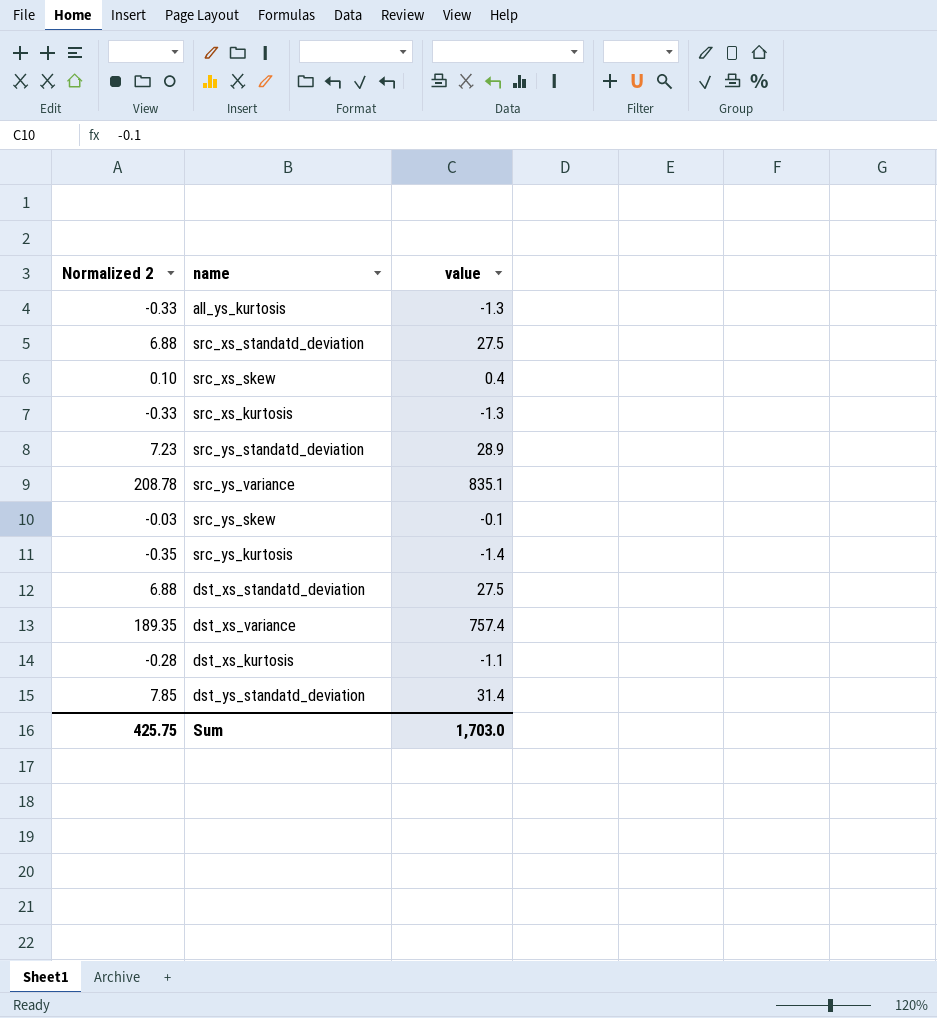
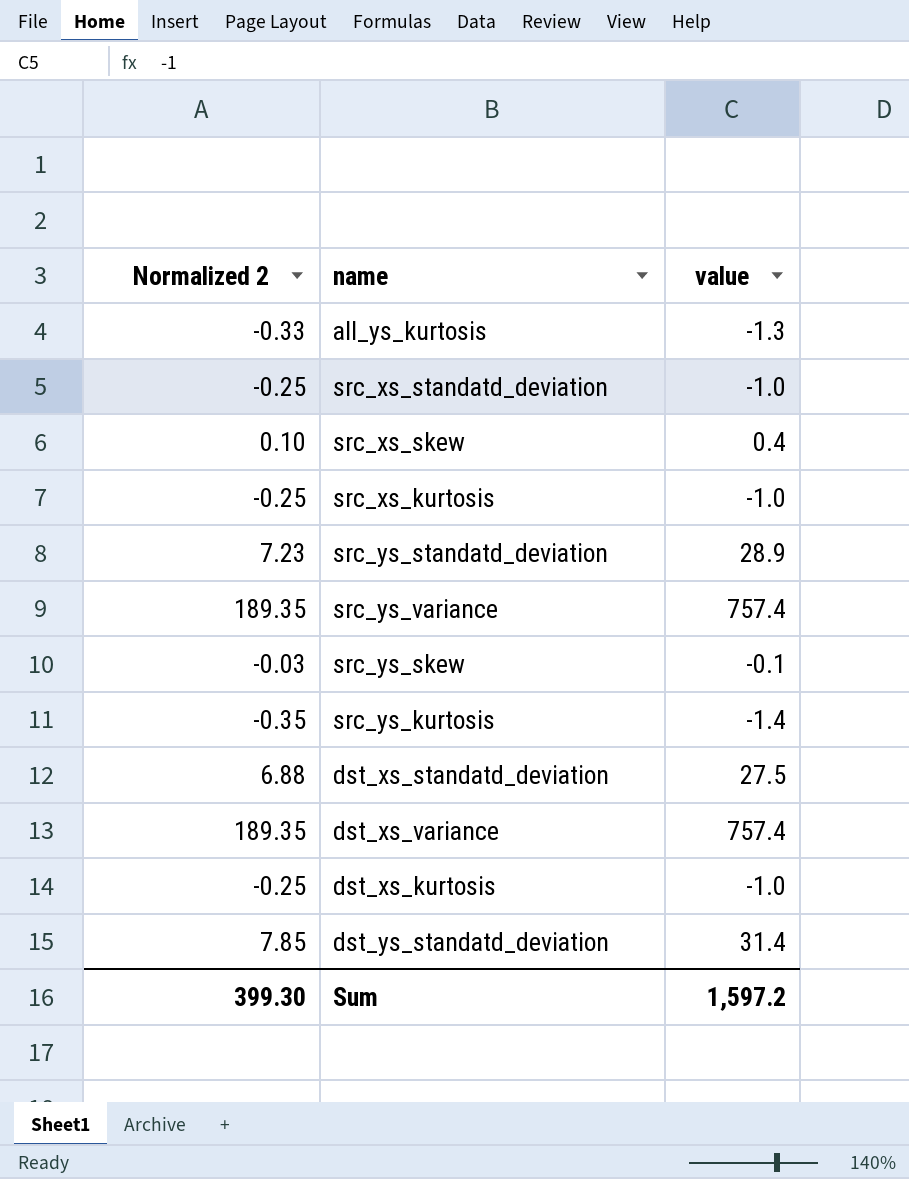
src_xs_standatd_deviation | Normalized 2: 6.88 -> -0.25
src_xs_standatd_deviation | value: 27.5 -> -1.0
src_xs_kurtosis | Normalized 2: -0.33 -> -0.25
src_xs_kurtosis | value: -1.3 -> -1.0
src_ys_variance | Normalized 2: 208.78 -> 189.35
src_ys_variance | value: 835.1 -> 757.4
dst_xs_kurtosis | Normalized 2: -0.28 -> -0.25
dst_xs_kurtosis | value: -1.1 -> -1.0
Sum | Normalized 2: 425.75 -> 399.30
Sum | value: 1,703.0 -> 1,597.2

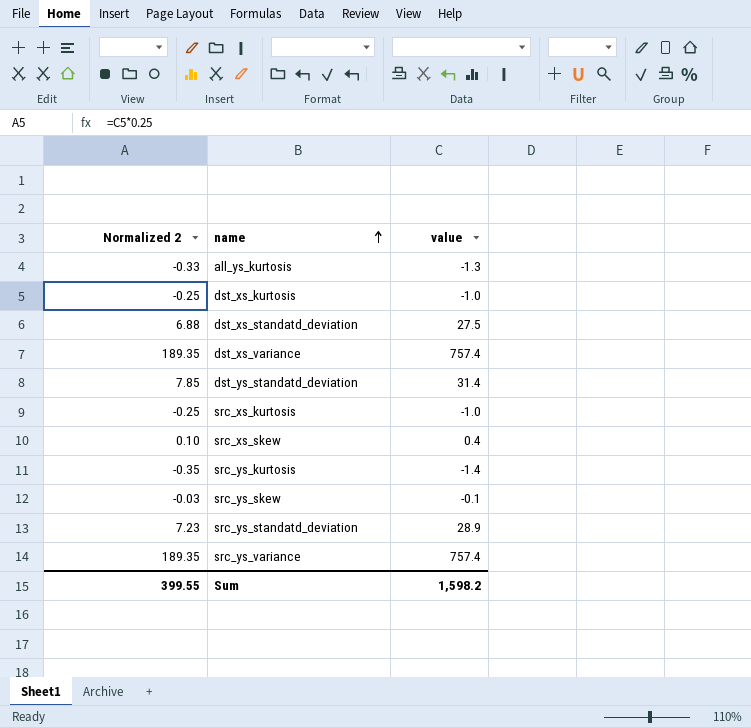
row order: none -> name ascending
row src_xs_standatd_deviation: -0.25 | -1.0 -> none
Sum | Normalized 2: 399.30 -> 399.55
Sum | value: 1,597.2 -> 1,598.2

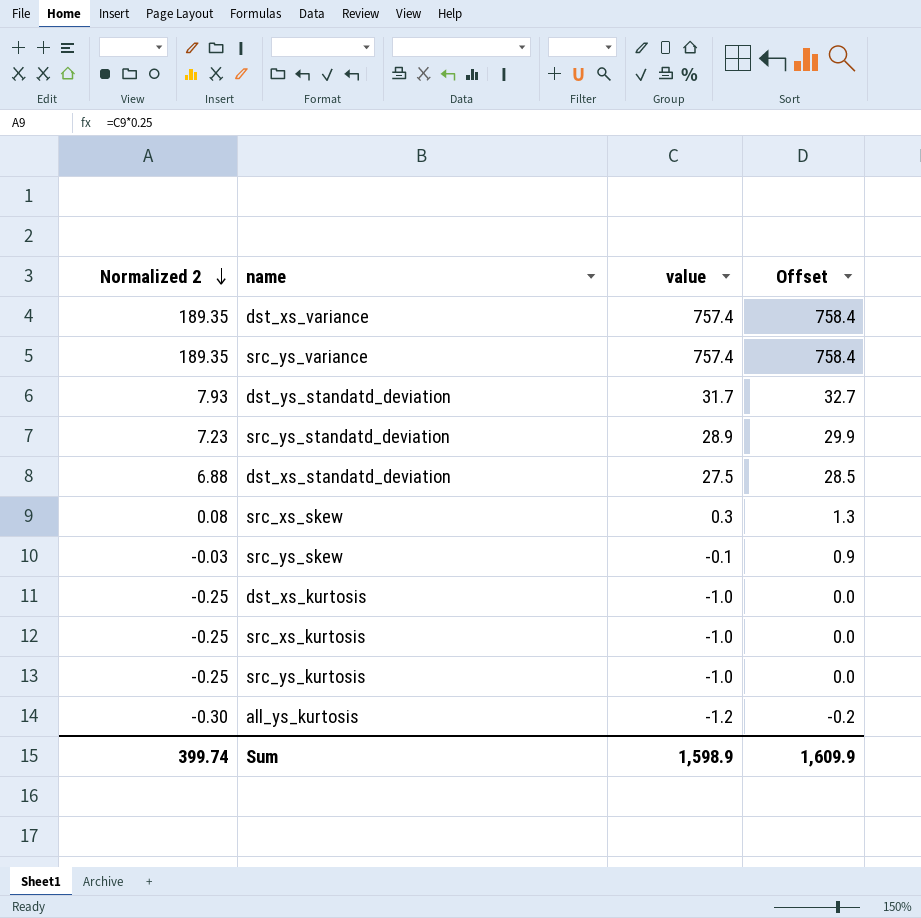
row order: name ascending -> Normalized 2 descending
column Offset | formula: none -> [value] + 1
dst_ys_standatd_deviation | Normalized 2: 7.85 -> 7.93
dst_ys_standatd_deviation | value: 31.4 -> 31.7
src_xs_skew | Normalized 2: 0.10 -> 0.08
src_xs_skew | value: 0.4 -> 0.3
src_ys_kurtosis | Normalized 2: -0.35 -> -0.25
src_ys_kurtosis | value: -1.4 -> -1.0
all_ys_kurtosis | Normalized 2: -0.33 -> -0.30
all_ys_kurtosis | value: -1.3 -> -1.2
Sum | Normalized 2: 399.55 -> 399.74
Sum | value: 1,598.2 -> 1,598.9

